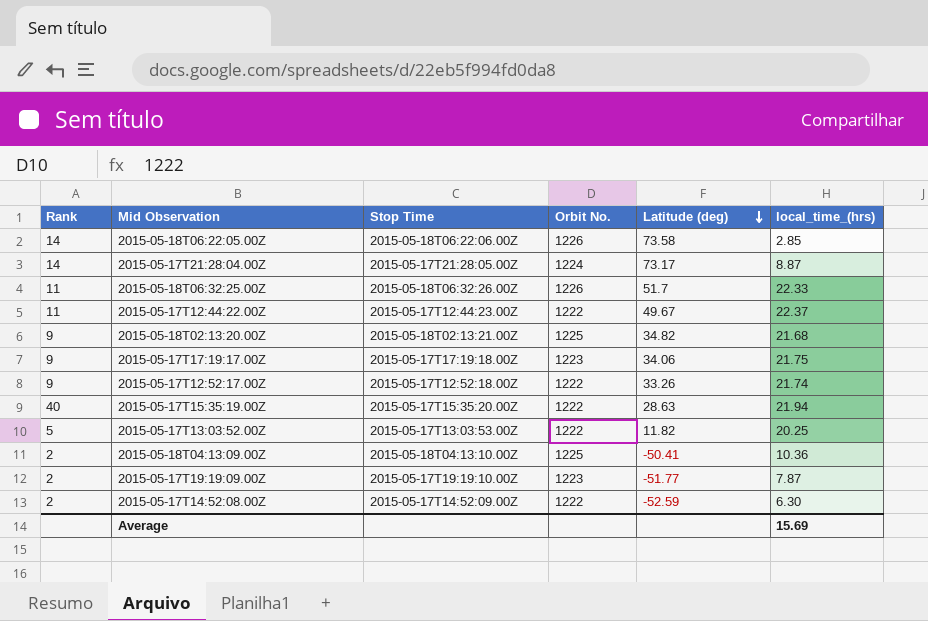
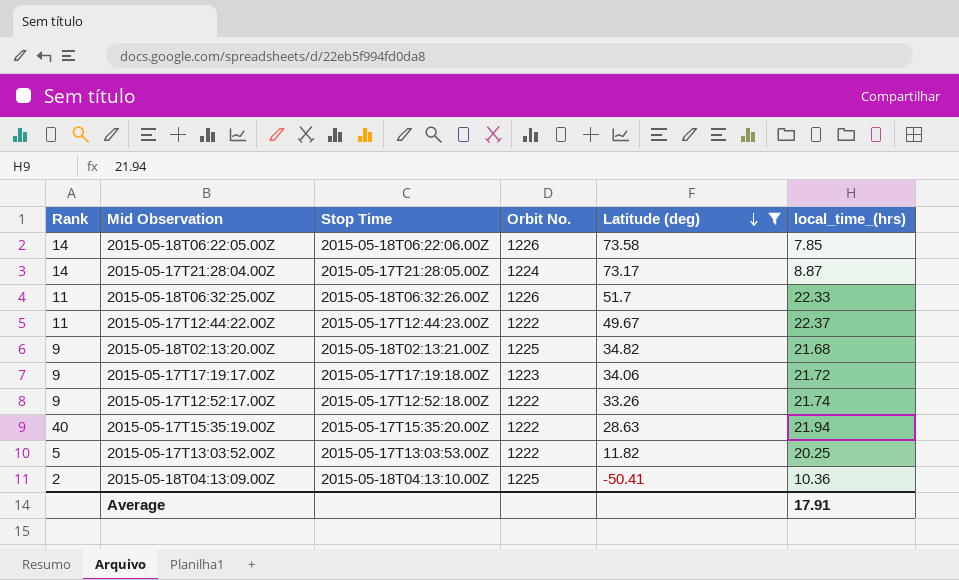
filter: none -> Latitude (deg) >= -50.41
2015-05-18T06:22:05.00Z | local_time_(hrs): 2.85 -> 7.85
2015-05-17T17:19:17.00Z | local_time_(hrs): 21.75 -> 21.72
Average | local_time_(hrs): 15.69 -> 17.91

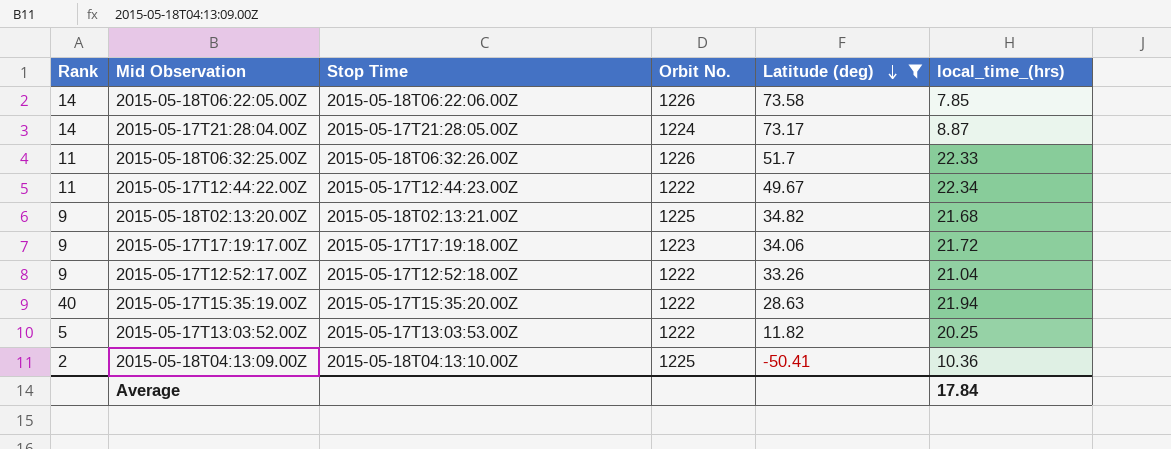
2015-05-17T12:44:22.00Z | local_time_(hrs): 22.37 -> 22.34
2015-05-17T12:52:17.00Z | local_time_(hrs): 21.74 -> 21.04
Average | local_time_(hrs): 17.91 -> 17.84

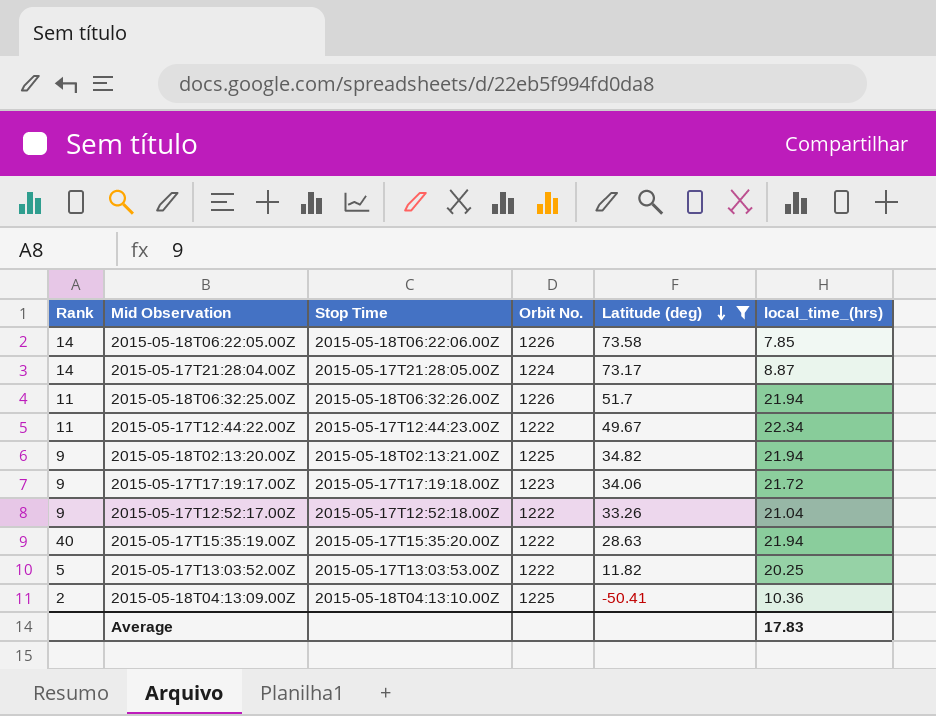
2015-05-18T06:32:25.00Z | local_time_(hrs): 22.33 -> 21.94
2015-05-18T02:13:20.00Z | local_time_(hrs): 21.68 -> 21.94
Average | local_time_(hrs): 17.84 -> 17.83

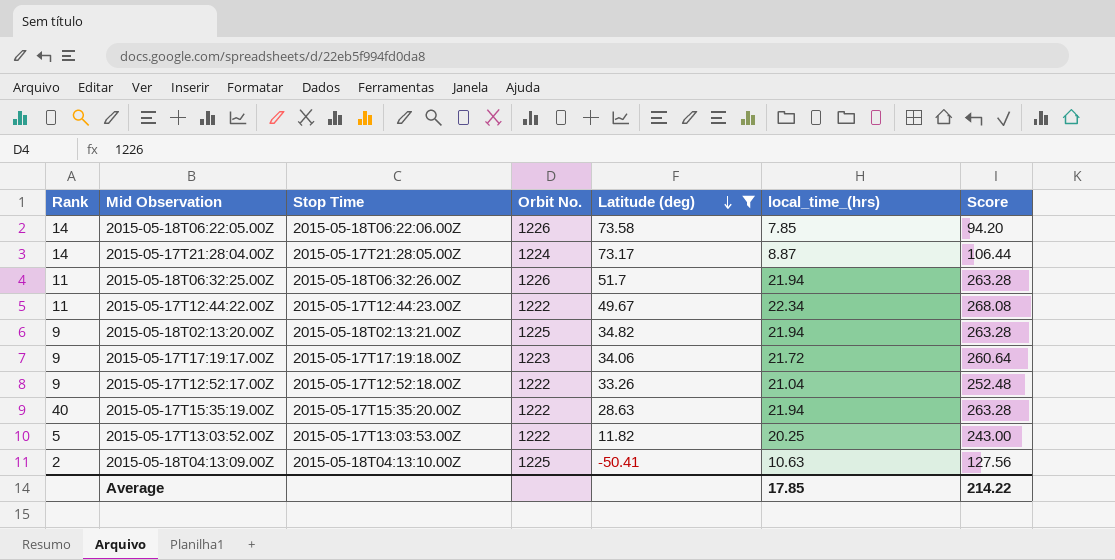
column Score | formula: none -> [local_time_(hrs)] * 12
2015-05-18T04:13:09.00Z | local_time_(hrs): 10.36 -> 10.63
Average | local_time_(hrs): 17.83 -> 17.85

